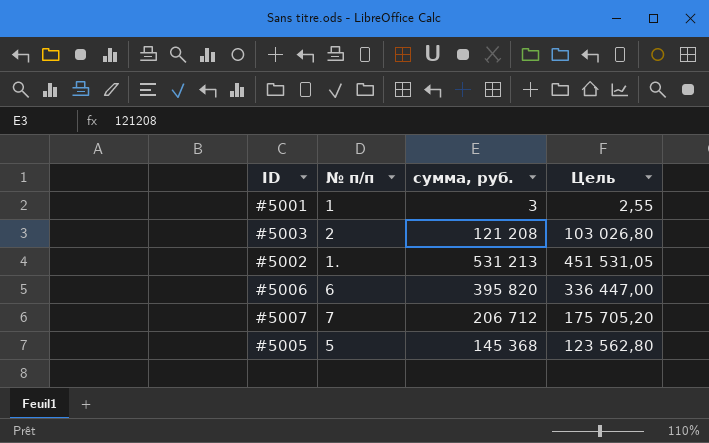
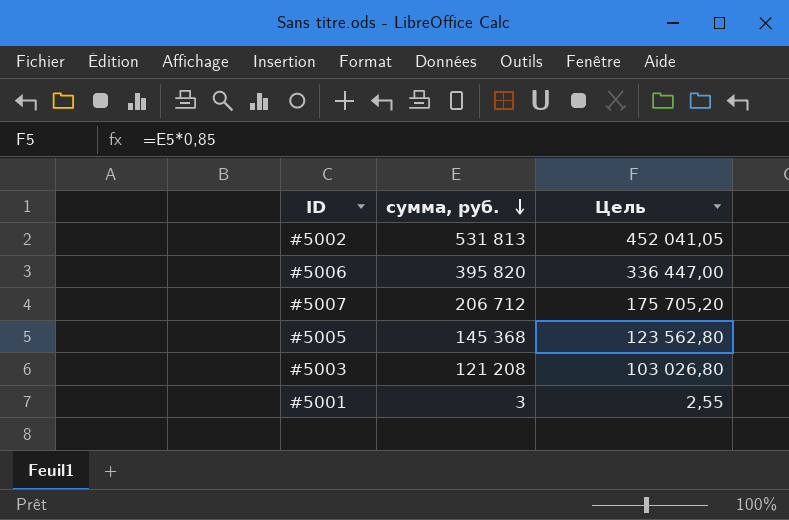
row order: none -> сумма, руб. descending
column № п/п | position: 2 -> none
#5002 | сумма, руб.: 531 213 -> 531 813
#5002 | Цель: 451 531,05 -> 452 041,05

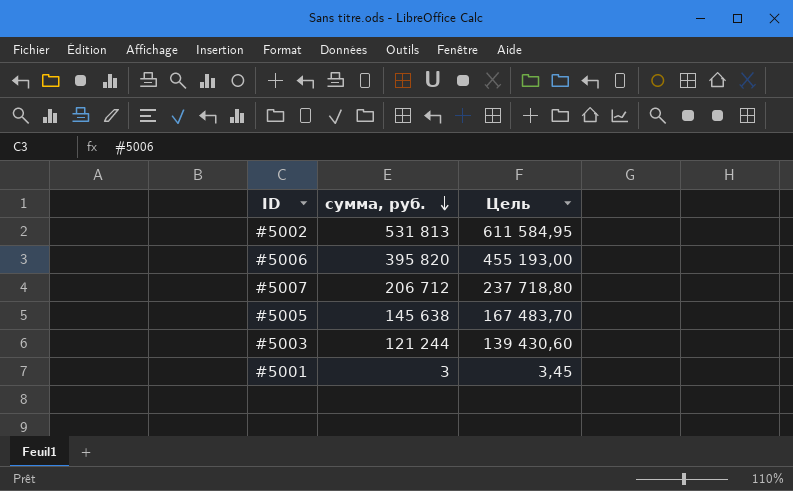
column Цель | formula: [сумма, руб.] * 0,85 -> [сумма, руб.] * 1,15
#5005 | сумма, руб.: 145 368 -> 145 638
#5003 | сумма, руб.: 121 208 -> 121 244

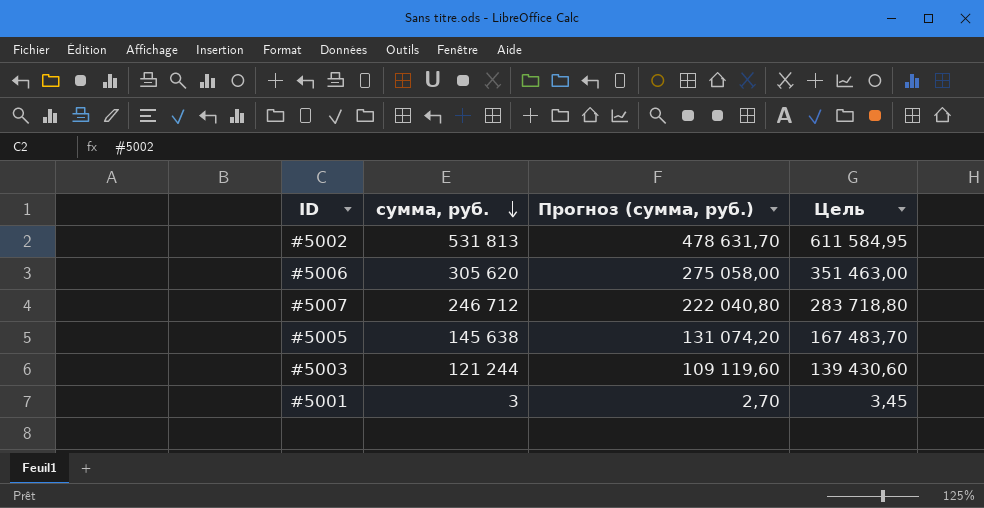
column Прогноз (сумма, руб.) | formula: none -> [сумма, руб.] * 0,9
#5006 | сумма, руб.: 395 820 -> 305 620
#5006 | Цель: 455 193,00 -> 351 463,00
#5007 | сумма, руб.: 206 712 -> 246 712
#5007 | Цель: 237 718,80 -> 283 718,80

